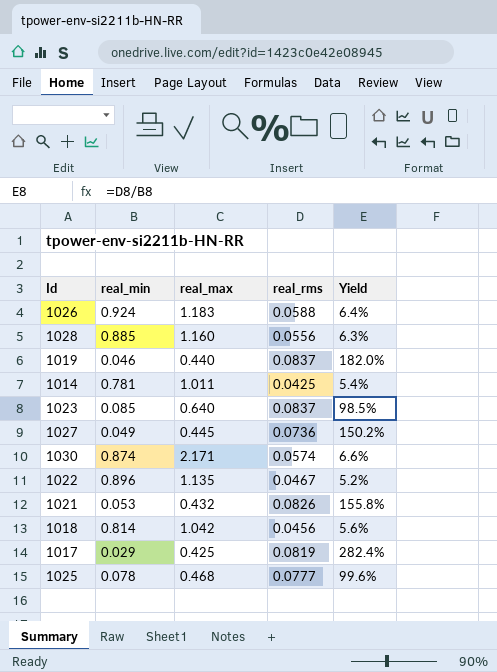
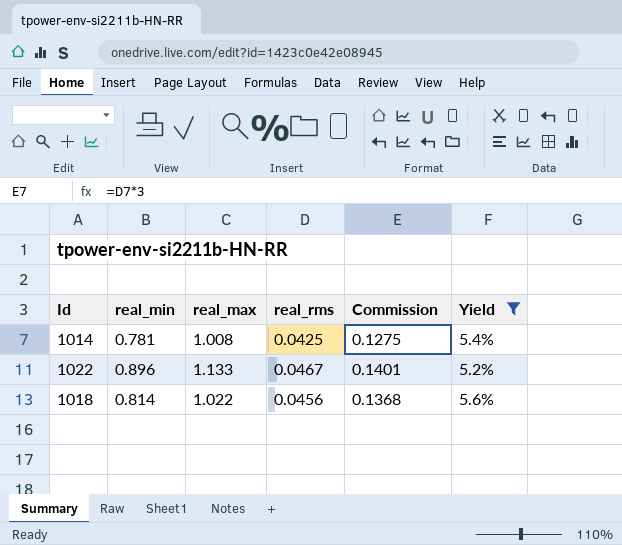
filter: none -> Yield <= 5.6%
column Commission | formula: none -> [real_rms] * 3
1014 | real_max: 1.011 -> 1.008
1022 | real_max: 1.135 -> 1.133
1018 | real_max: 1.042 -> 1.022

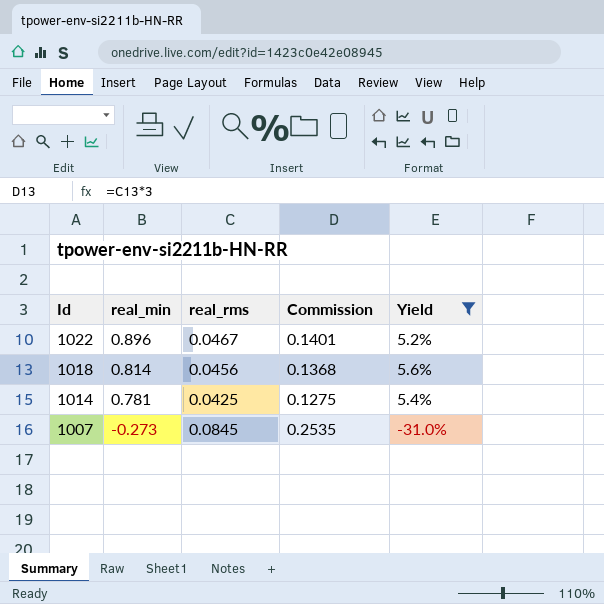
row order: none -> Id descending
column real_max | position: 3 -> none
row 1007: none -> -0.273 | 0.0845 | 0.2535 | -31.0%

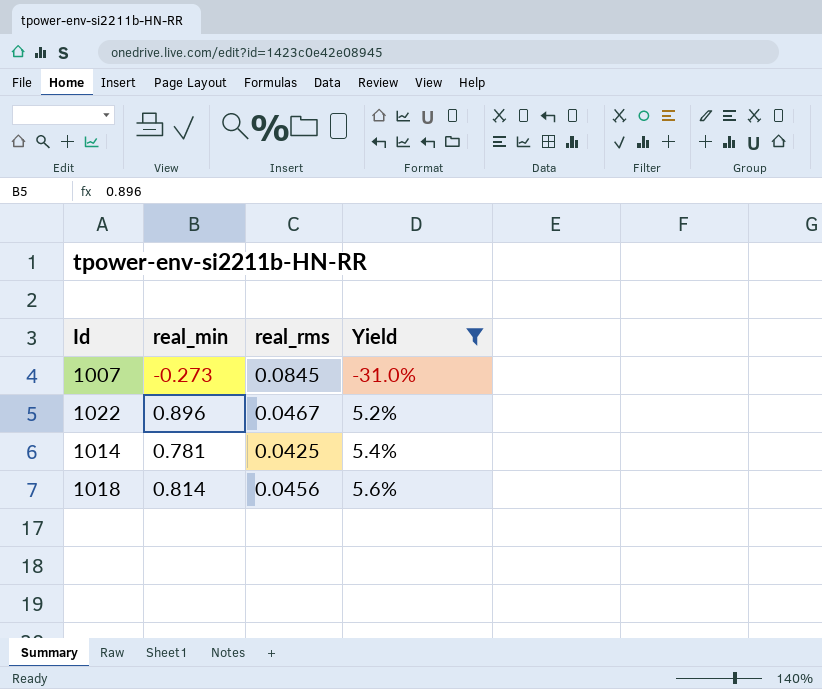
row order: Id descending -> Yield ascending
column Commission | formula: [real_rms] * 3 -> none

